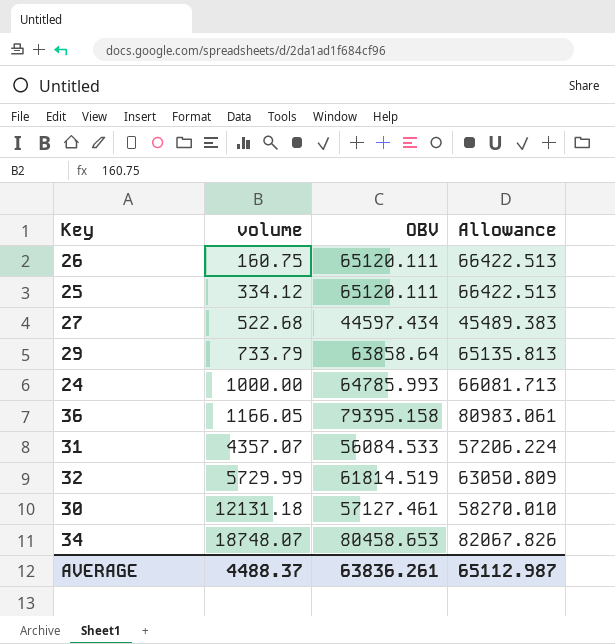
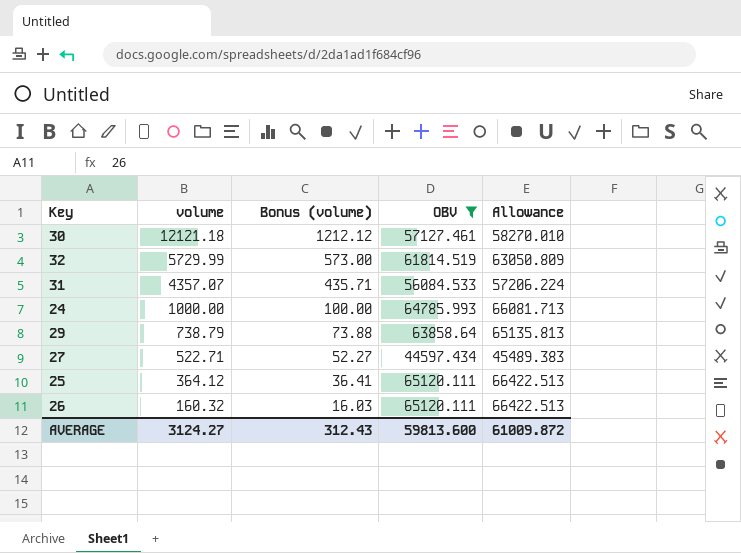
filter: none -> OBV <= 65120.111
row order: volume ascending -> volume descending
column Bonus (volume) | formula: none -> [volume] * 0.1
30 | volume: 12131.18 -> 12121.18
29 | volume: 733.79 -> 738.79
27 | volume: 522.68 -> 522.71
25 | volume: 334.12 -> 364.12
26 | volume: 160.75 -> 160.32
AVERAGE | volume: 4488.37 -> 3124.27
AVERAGE | OBV: 63836.261 -> 59813.600
AVERAGE | Allowance: 65112.987 -> 61009.872

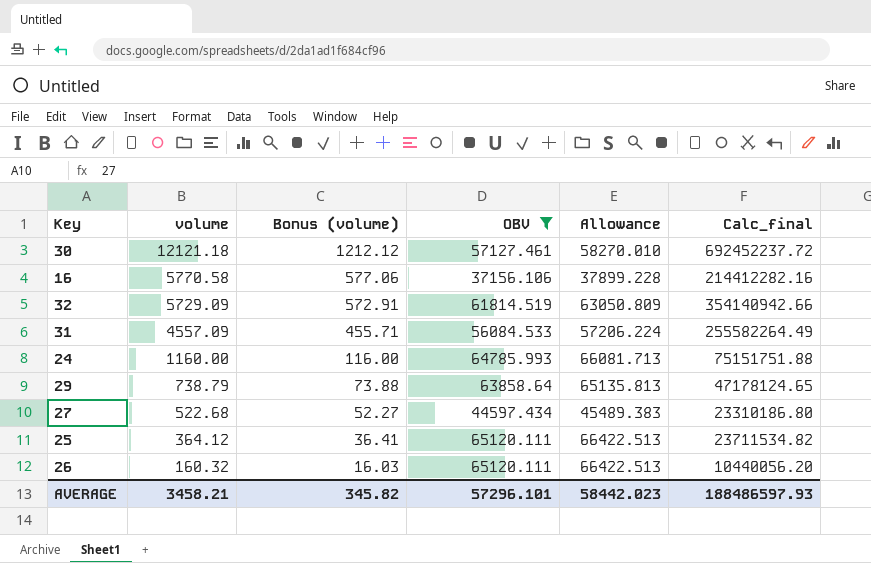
column Calc_final | formula: none -> [volume] * [OBV]
row 16: none -> 5770.58 | 577.06 | 37156.106 | 37899.228 | 214412282.16
32 | volume: 5729.99 -> 5729.09
32 | Bonus (volume): 573.00 -> 572.91
31 | volume: 4357.07 -> 4557.09
31 | Bonus (volume): 435.71 -> 455.71
24 | volume: 1000.00 -> 1160.00
24 | Bonus (volume): 100.00 -> 116.00
27 | volume: 522.71 -> 522.68
AVERAGE | volume: 3124.27 -> 3458.21
AVERAGE | Bonus (volume): 312.43 -> 345.82
AVERAGE | OBV: 59813.600 -> 57296.101
AVERAGE | Allowance: 61009.872 -> 58442.023

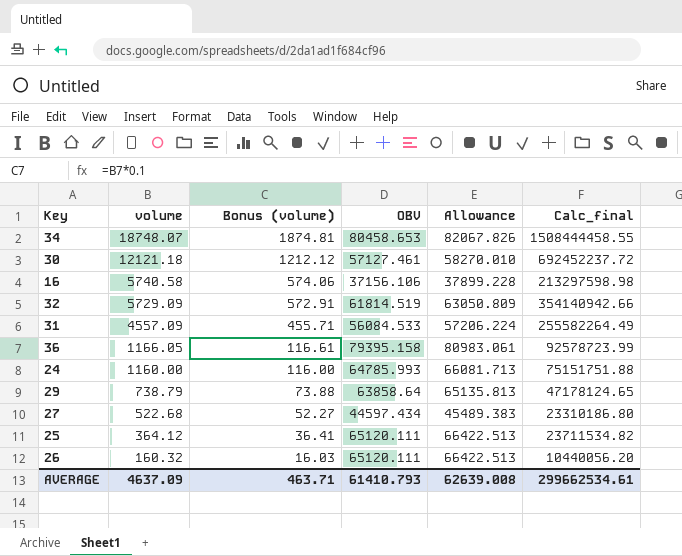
filter: OBV <= 65120.111 -> none
16 | volume: 5770.58 -> 5740.58
16 | Bonus (volume): 577.06 -> 574.06
16 | Calc_final: 214412282.16 -> 213297598.98
AVERAGE | volume: 3458.21 -> 4637.09
AVERAGE | Bonus (volume): 345.82 -> 463.71
AVERAGE | OBV: 57296.101 -> 61410.793
AVERAGE | Allowance: 58442.023 -> 62639.008
AVERAGE | Calc_final: 188486597.93 -> 299662534.61

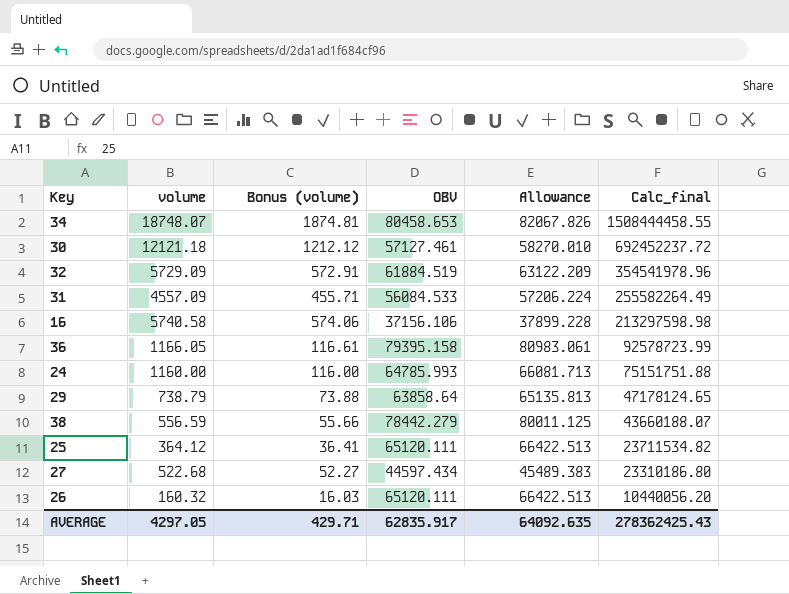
row order: volume descending -> Calc_final descending
32 | OBV: 61814.519 -> 61884.519
32 | Allowance: 63050.809 -> 63122.209
32 | Calc_final: 354140942.66 -> 354541978.96
row 38: none -> 556.59 | 55.66 | 78442.279 | 80011.125 | 43660188.07
AVERAGE | volume: 4637.09 -> 4297.05
AVERAGE | Bonus (volume): 463.71 -> 429.71
AVERAGE | OBV: 61410.793 -> 62835.917
AVERAGE | Allowance: 62639.008 -> 64092.635
AVERAGE | Calc_final: 299662534.61 -> 278362425.43

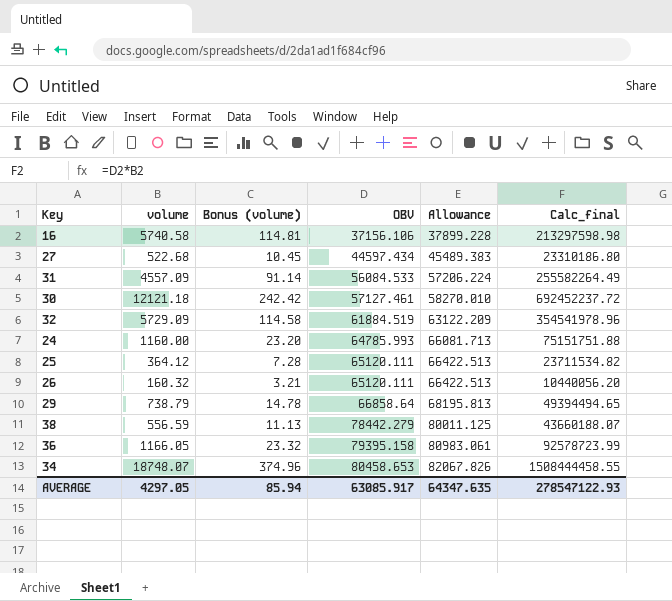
row order: Calc_final descending -> OBV ascending
column Bonus (volume) | formula: [volume] * 0.1 -> [volume] * 0.02
29 | OBV: 63858.64 -> 66858.64
29 | Allowance: 65135.813 -> 68195.813
29 | Calc_final: 47178124.65 -> 49394494.65
AVERAGE | Bonus (volume): 429.71 -> 85.94
AVERAGE | OBV: 62835.917 -> 63085.917
AVERAGE | Allowance: 64092.635 -> 64347.635
AVERAGE | Calc_final: 278362425.43 -> 278547122.93

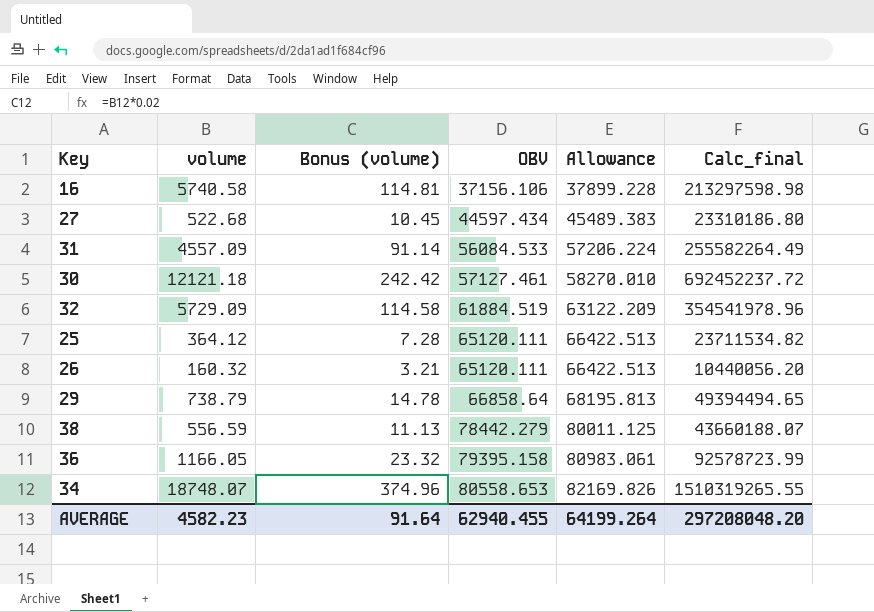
row 24: 1160.00 | 23.20 | 64785.993 | 66081.713 | 75151751.88 -> none
34 | OBV: 80458.653 -> 80558.653
34 | Allowance: 82067.826 -> 82169.826
34 | Calc_final: 1508444458.55 -> 1510319265.55
AVERAGE | volume: 4297.05 -> 4582.23
AVERAGE | Bonus (volume): 85.94 -> 91.64
AVERAGE | OBV: 63085.917 -> 62940.455
AVERAGE | Allowance: 64347.635 -> 64199.264
AVERAGE | Calc_final: 278547122.93 -> 297208048.20

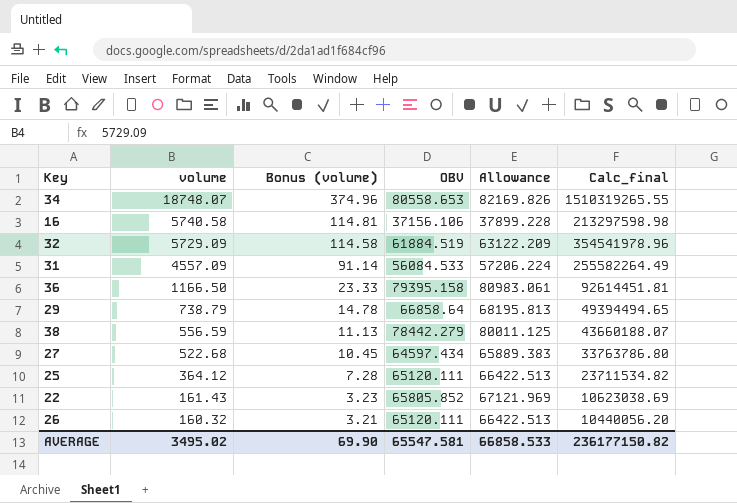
row order: OBV ascending -> volume descending
row 30: 12121.18 | 242.42 | 57127.461 | 58270.010 | 692452237.72 -> none
36 | volume: 1166.05 -> 1166.50
36 | Bonus (volume): 23.32 -> 23.33
36 | Calc_final: 92578723.99 -> 92614451.81
27 | OBV: 44597.434 -> 64597.434
27 | Allowance: 45489.383 -> 65889.383
27 | Calc_final: 23310186.80 -> 33763786.80
row 22: none -> 161.43 | 3.23 | 65805.852 | 67121.969 | 10623038.69
AVERAGE | volume: 4582.23 -> 3495.02
AVERAGE | Bonus (volume): 91.64 -> 69.90
AVERAGE | OBV: 62940.455 -> 65547.581
AVERAGE | Allowance: 64199.264 -> 66858.533
AVERAGE | Calc_final: 297208048.20 -> 236177150.82

